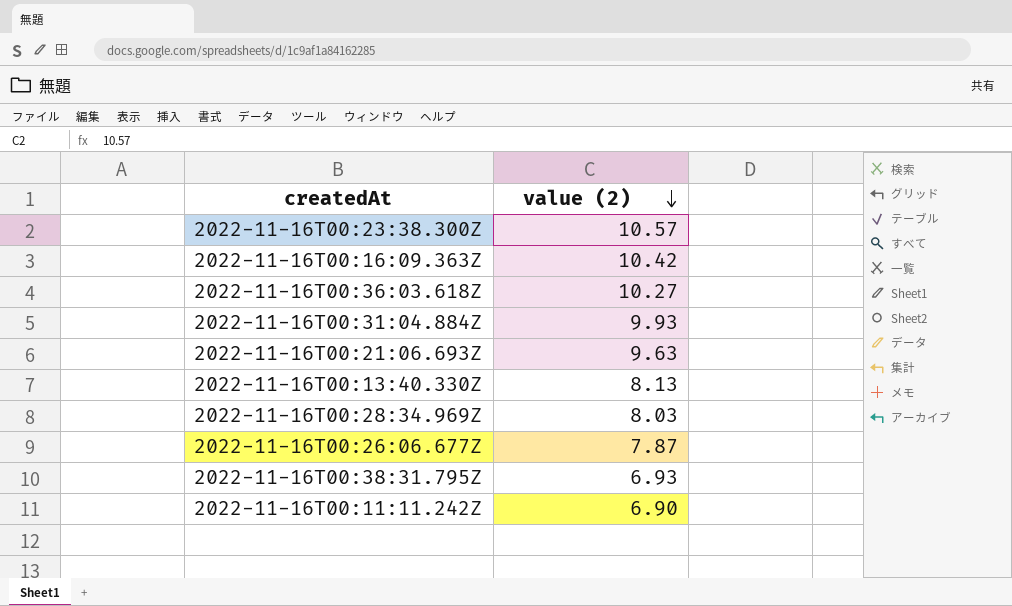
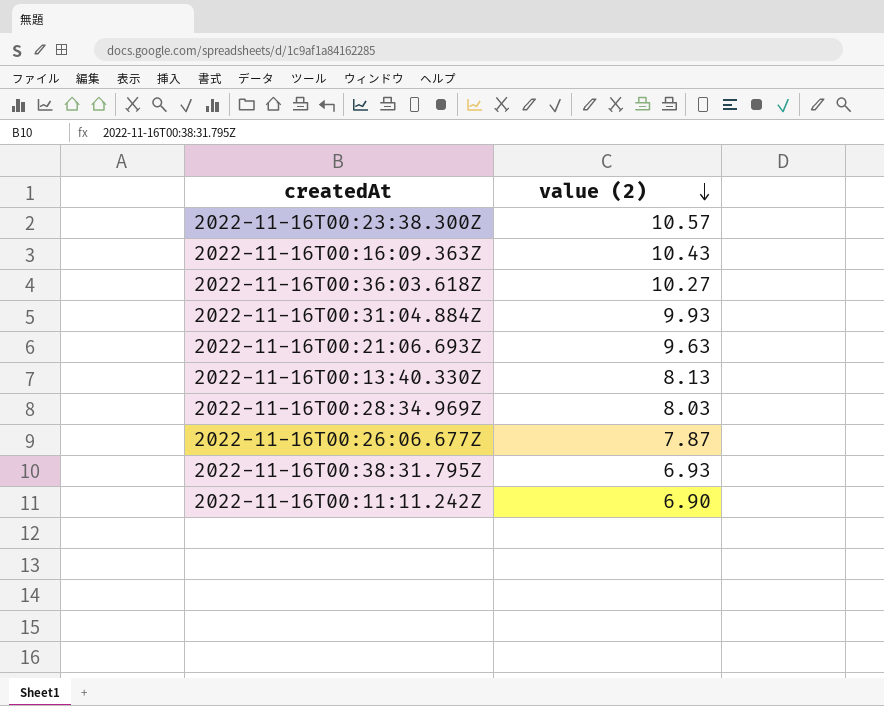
2022-11-16T00:16:09.363Z | value (2): 10.42 -> 10.43

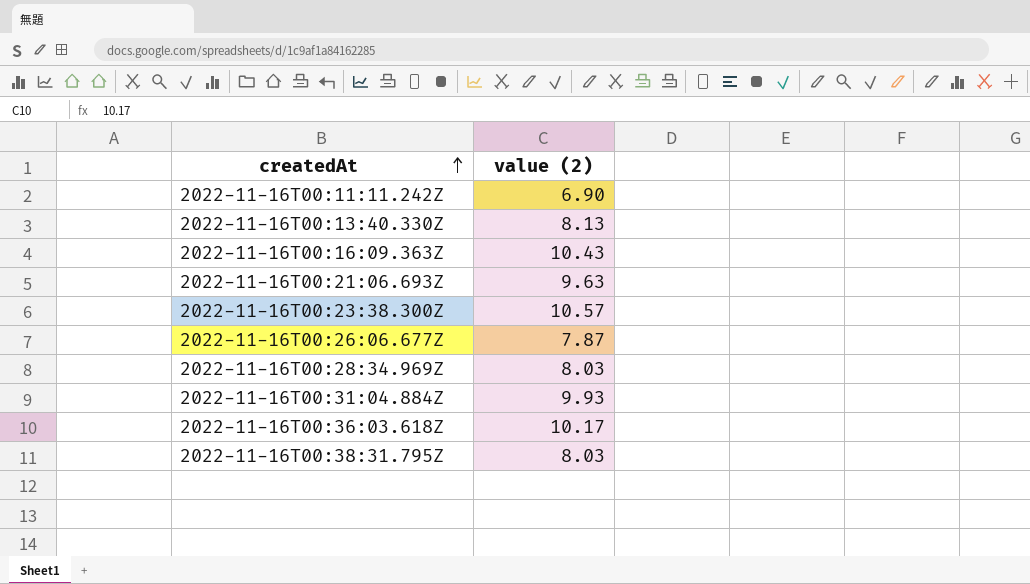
row order: value (2) descending -> createdAt ascending
2022-11-16T00:36:03.618Z | value (2): 10.27 -> 10.17
2022-11-16T00:38:31.795Z | value (2): 6.93 -> 8.03

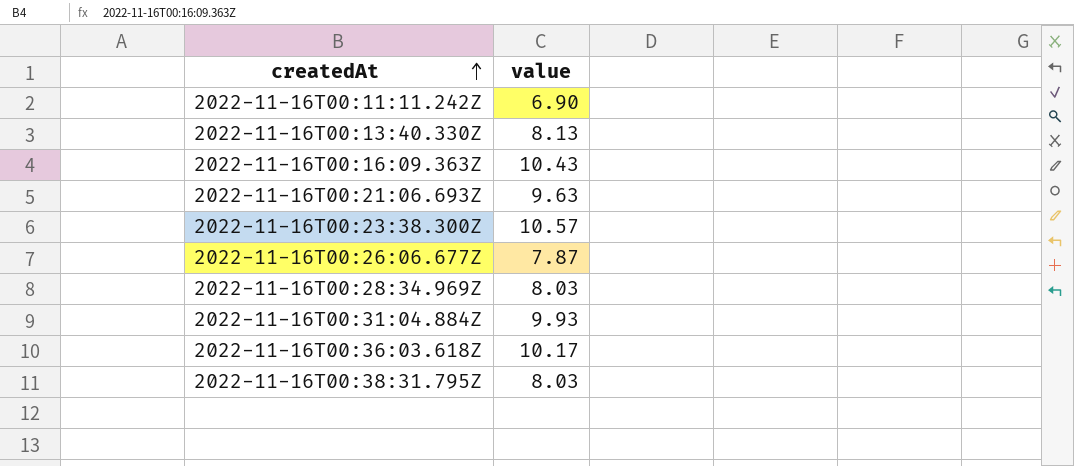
column name: value (2) -> value

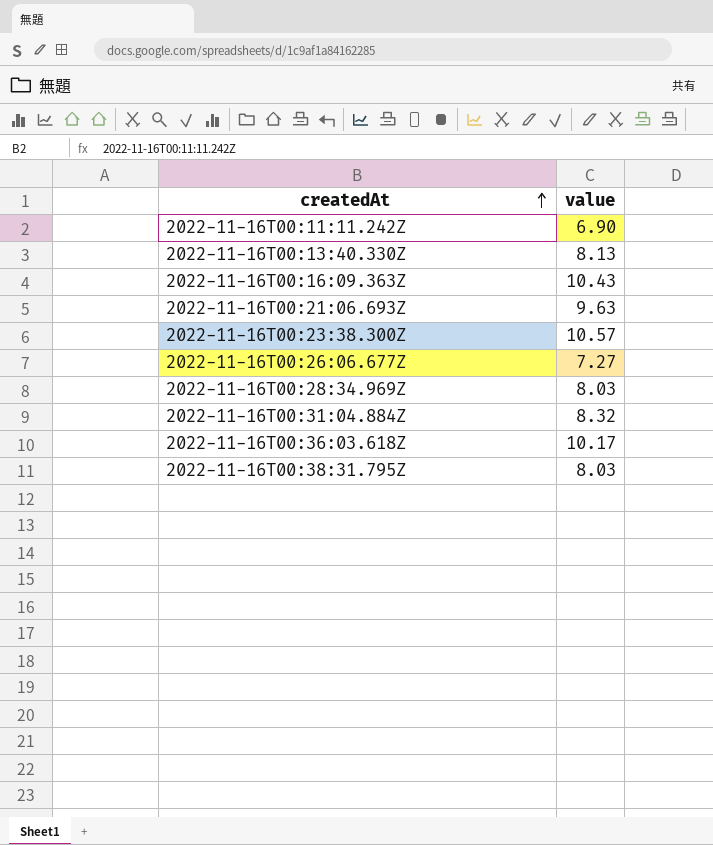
2022-11-16T00:26:06.677Z | value: 7.87 -> 7.27
2022-11-16T00:31:04.884Z | value: 9.93 -> 8.32

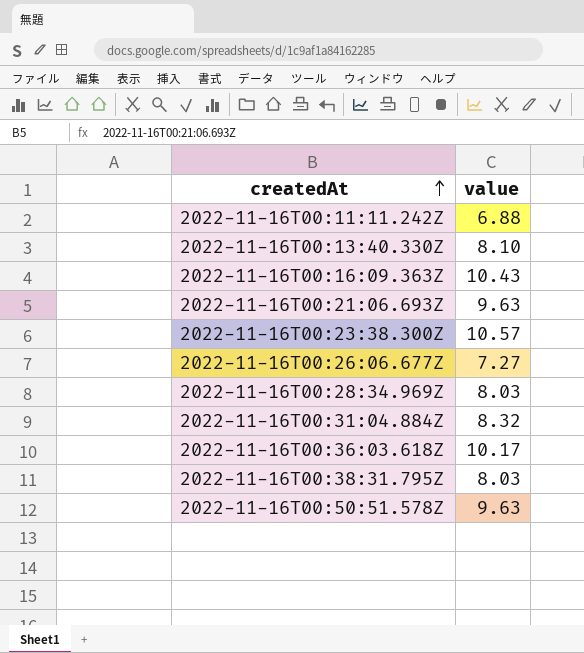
2022-11-16T00:11:11.242Z | value: 6.90 -> 6.88
2022-11-16T00:13:40.330Z | value: 8.13 -> 8.10
row 2022-11-16T00:50:51.578Z: none -> 9.63

